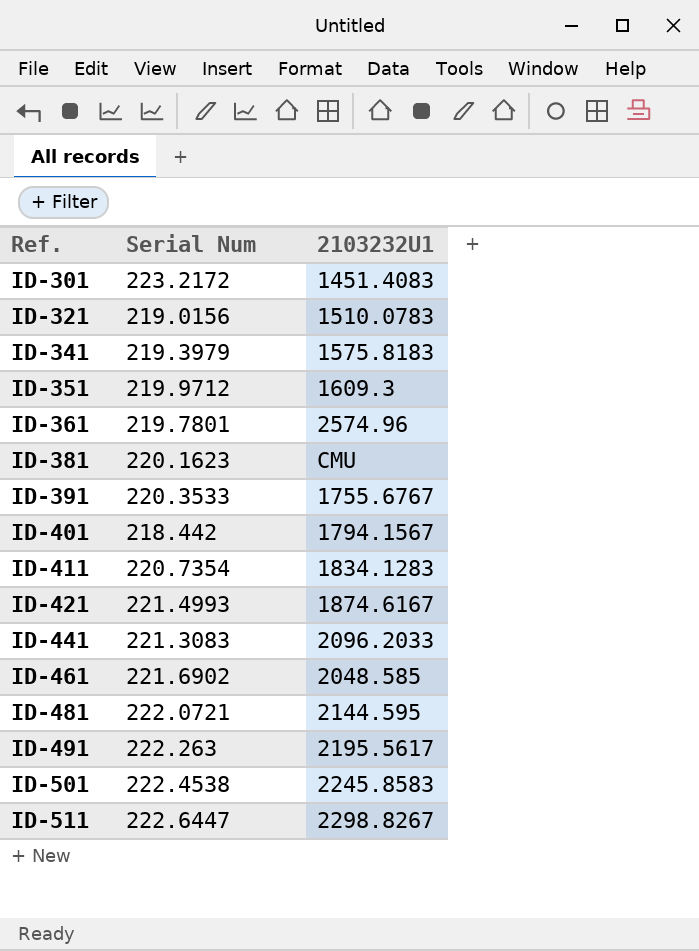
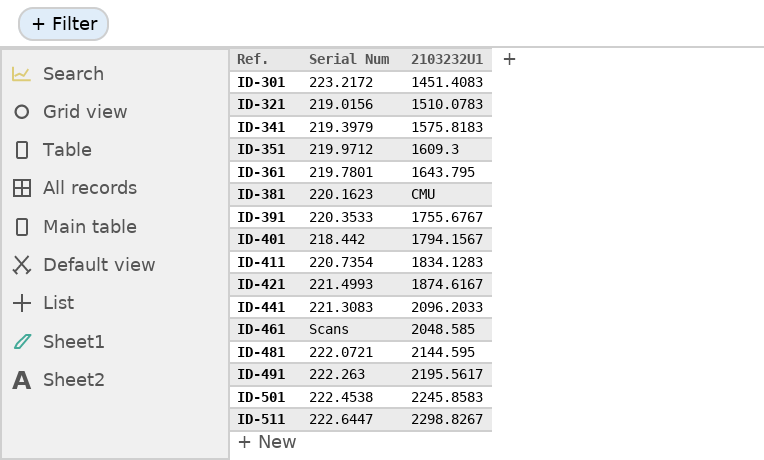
ID-361 | 2103232U1: 2574.96 -> 1643.795
ID-461 | Serial Num: 221.6902 -> Scans

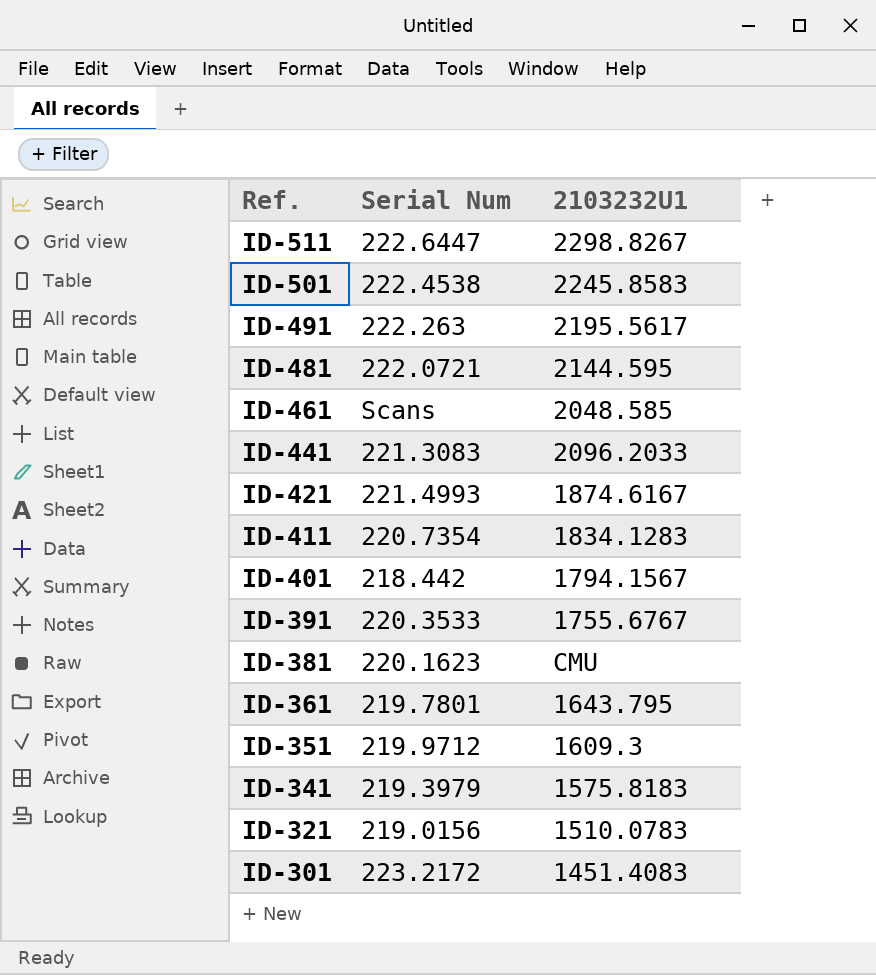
row order: Ref. ascending -> Ref. descending

